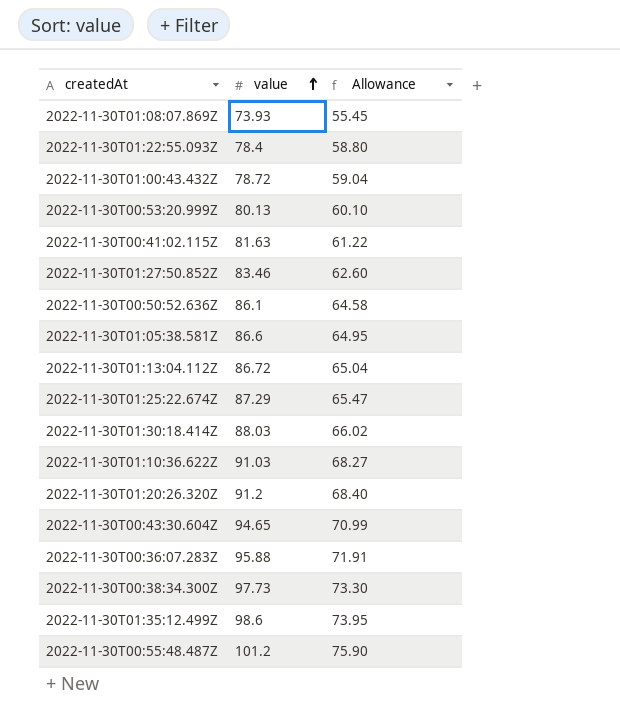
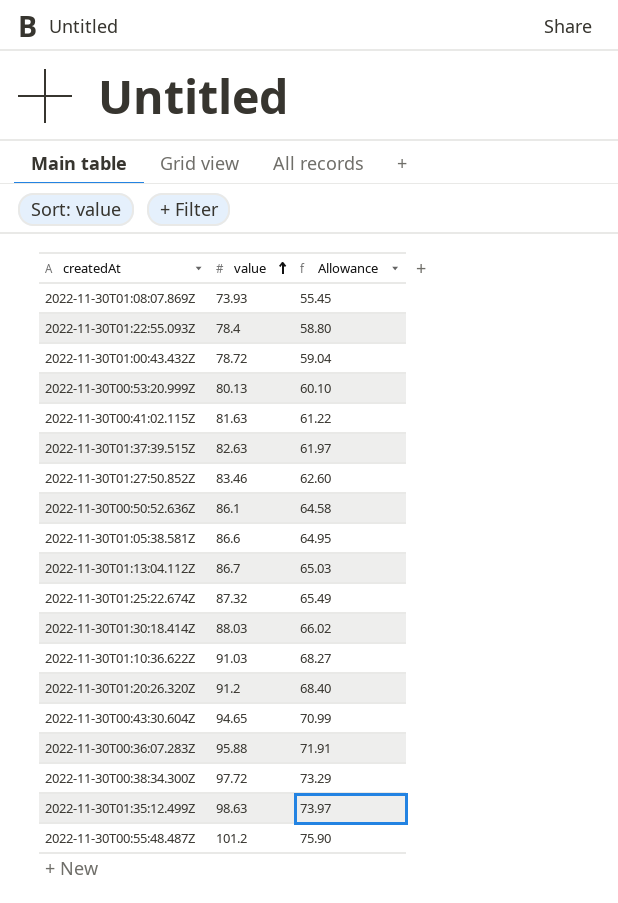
row 2022-11-30T01:37:39.515Z: none -> 82.63 | 61.97
2022-11-30T01:13:04.112Z | value: 86.72 -> 86.7
2022-11-30T01:13:04.112Z | Allowance: 65.04 -> 65.03
2022-11-30T01:25:22.674Z | value: 87.29 -> 87.32
2022-11-30T01:25:22.674Z | Allowance: 65.47 -> 65.49
2022-11-30T00:38:34.300Z | value: 97.73 -> 97.72
2022-11-30T00:38:34.300Z | Allowance: 73.30 -> 73.29
2022-11-30T01:35:12.499Z | value: 98.6 -> 98.63
2022-11-30T01:35:12.499Z | Allowance: 73.95 -> 73.97

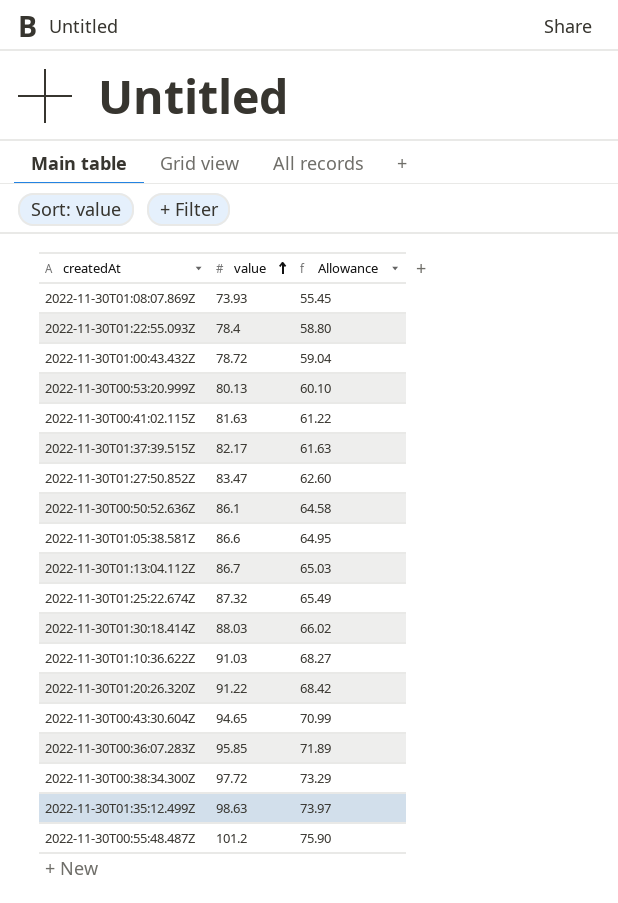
2022-11-30T01:37:39.515Z | value: 82.63 -> 82.17
2022-11-30T01:37:39.515Z | Allowance: 61.97 -> 61.63
2022-11-30T01:27:50.852Z | value: 83.46 -> 83.47
2022-11-30T01:20:26.320Z | value: 91.2 -> 91.22
2022-11-30T01:20:26.320Z | Allowance: 68.40 -> 68.42
2022-11-30T00:36:07.283Z | value: 95.88 -> 95.85
2022-11-30T00:36:07.283Z | Allowance: 71.91 -> 71.89

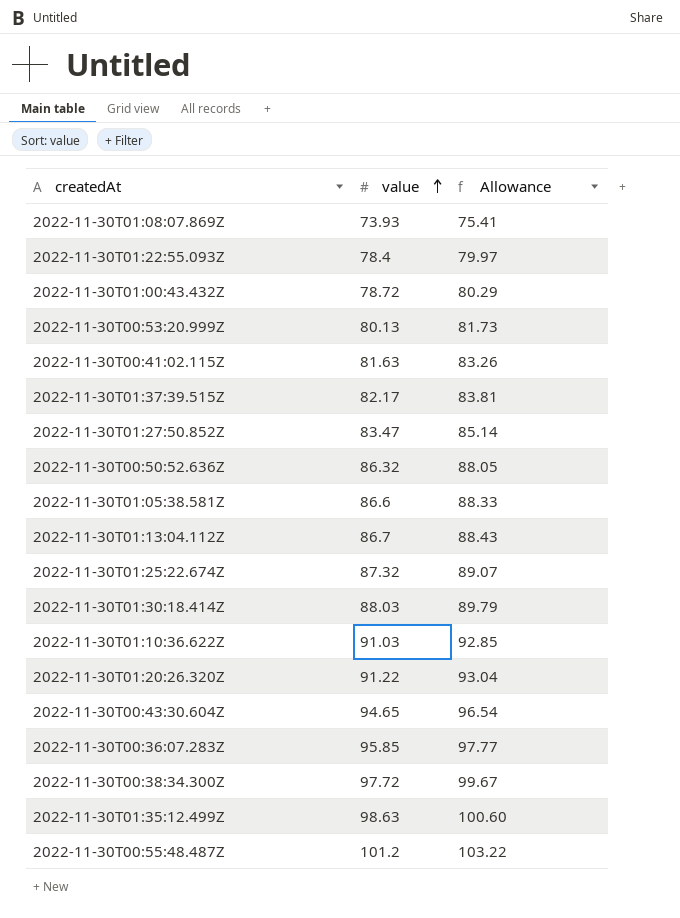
column Allowance | formula: [value] * 0.75 -> [value] * 1.02
2022-11-30T00:50:52.636Z | value: 86.1 -> 86.32

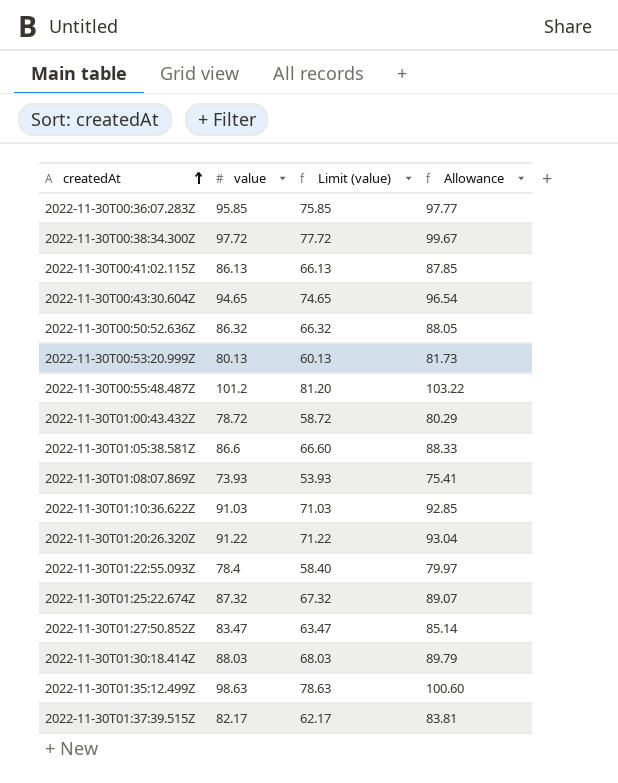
row order: value ascending -> createdAt ascending
column Limit (value) | formula: none -> [value] - 20
row 2022-11-30T01:13:04.112Z: 86.7 | 88.43 -> none
2022-11-30T00:41:02.115Z | value: 81.63 -> 86.13
2022-11-30T00:41:02.115Z | Allowance: 83.26 -> 87.85

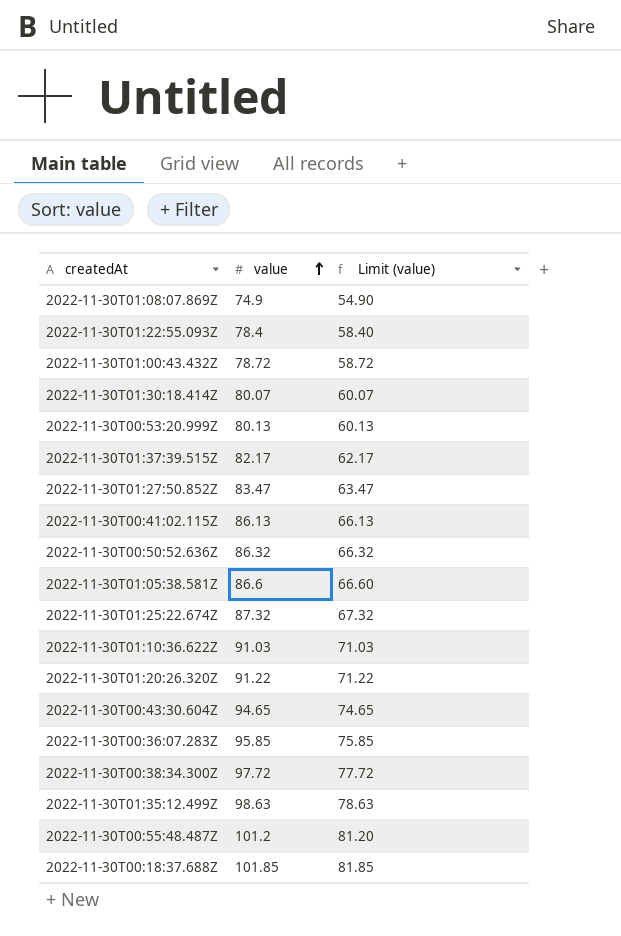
row order: createdAt ascending -> value ascending
column Allowance | formula: [value] * 1.02 -> none
2022-11-30T01:08:07.869Z | value: 73.93 -> 74.9
2022-11-30T01:08:07.869Z | Limit (value): 53.93 -> 54.90
2022-11-30T01:30:18.414Z | value: 88.03 -> 80.07
2022-11-30T01:30:18.414Z | Limit (value): 68.03 -> 60.07
row 2022-11-30T00:18:37.688Z: none -> 101.85 | 81.85

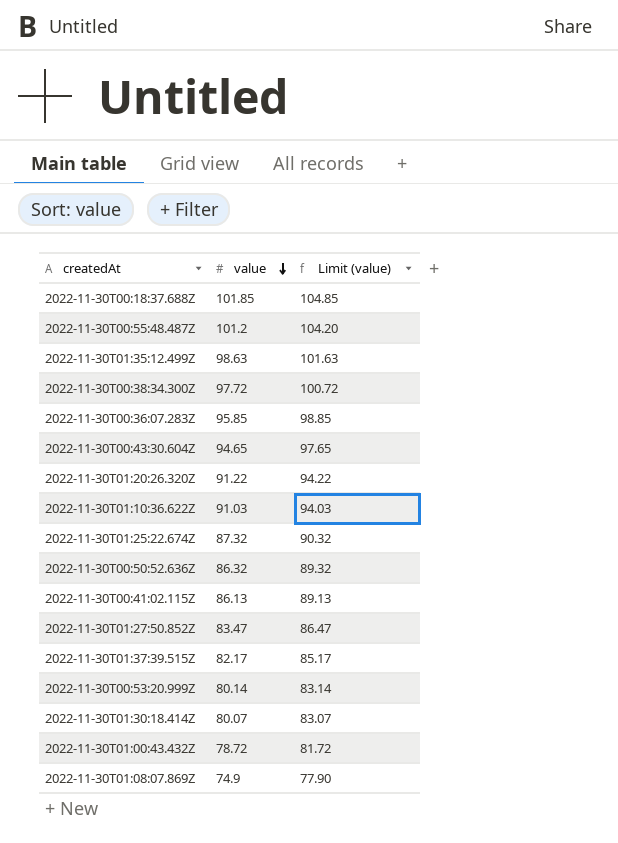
row order: value ascending -> value descending
column Limit (value) | formula: [value] - 20 -> [value] + 3
row 2022-11-30T01:22:55.093Z: 78.4 | 58.40 -> none
row 2022-11-30T01:05:38.581Z: 86.6 | 66.60 -> none
2022-11-30T00:53:20.999Z | value: 80.13 -> 80.14

